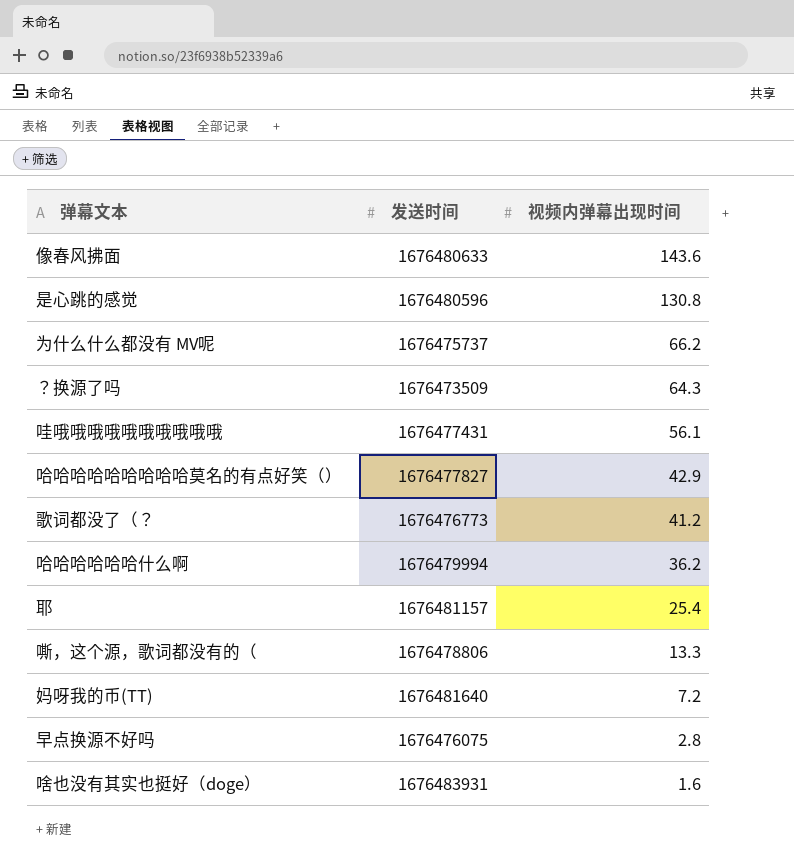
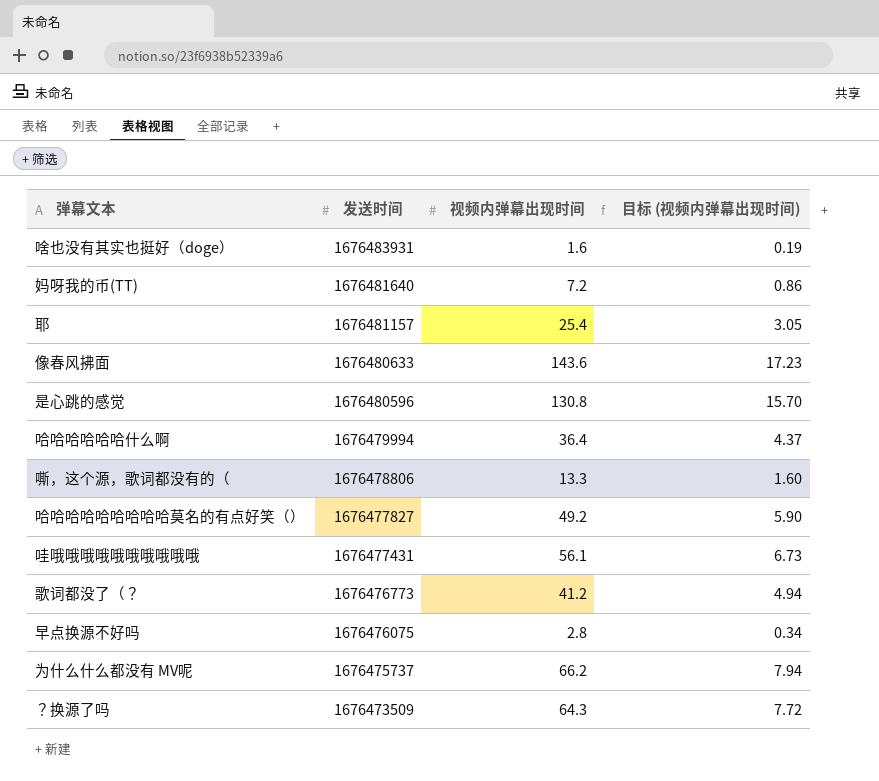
row order: 视频内弹幕出现时间 descending -> 发送时间 descending
column 目标 (视频内弹幕出现时间) | formula: none -> [视频内弹幕出现时间] * 0.12
哈哈哈哈哈哈什么啊 | 视频内弹幕出现时间: 36.2 -> 36.4
哈哈哈哈哈哈哈哈哈莫名的有点好笑（） | 视频内弹幕出现时间: 42.9 -> 49.2

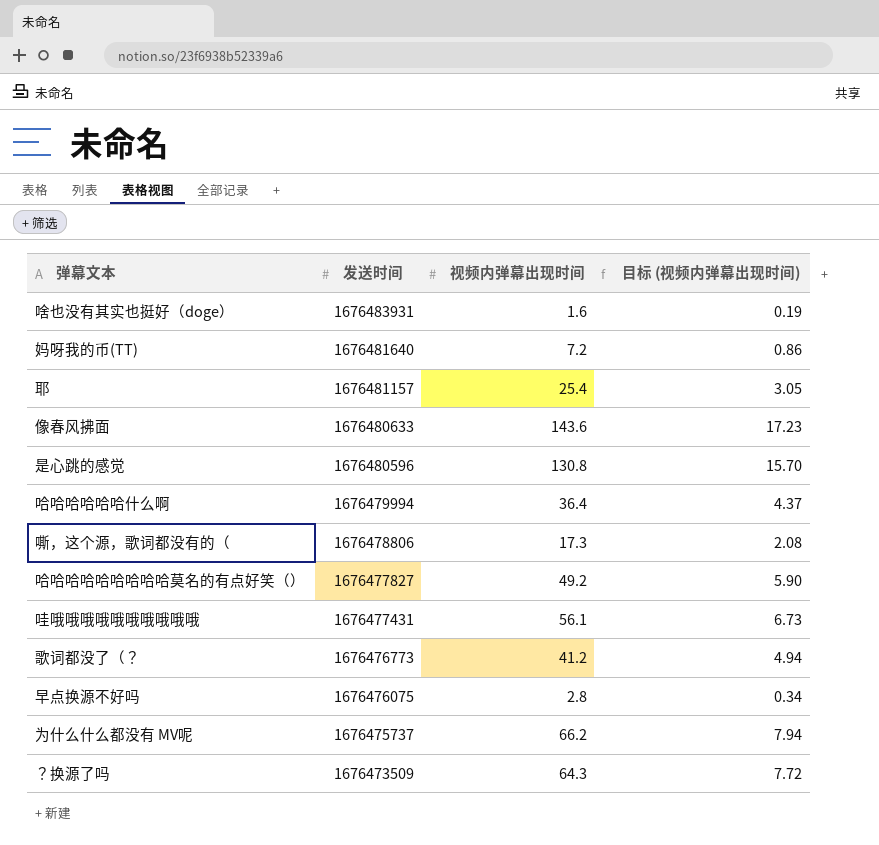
嘶，这个源，歌词都没有的（ | 视频内弹幕出现时间: 13.3 -> 17.3
嘶，这个源，歌词都没有的（ | 目标 (视频内弹幕出现时间): 1.60 -> 2.08

